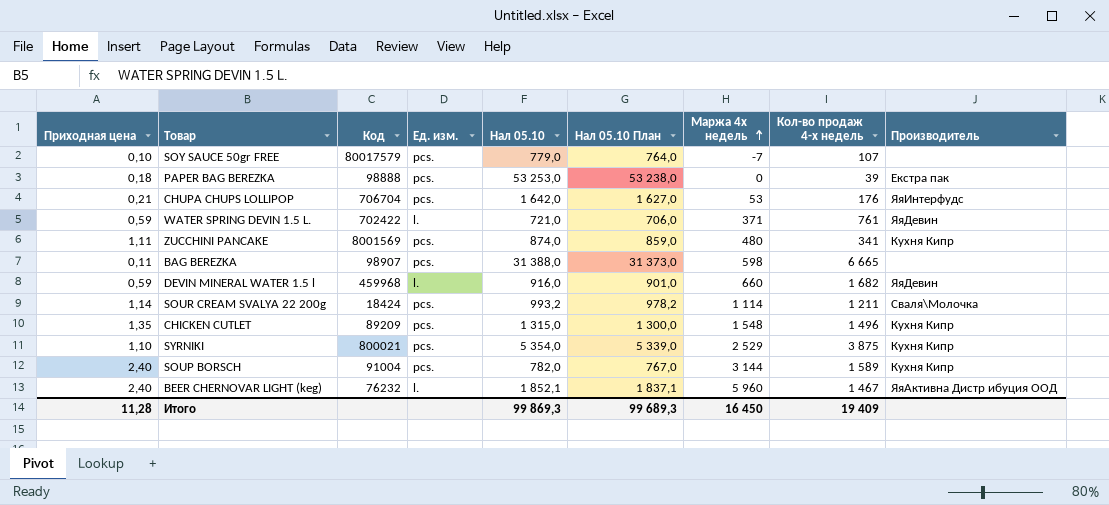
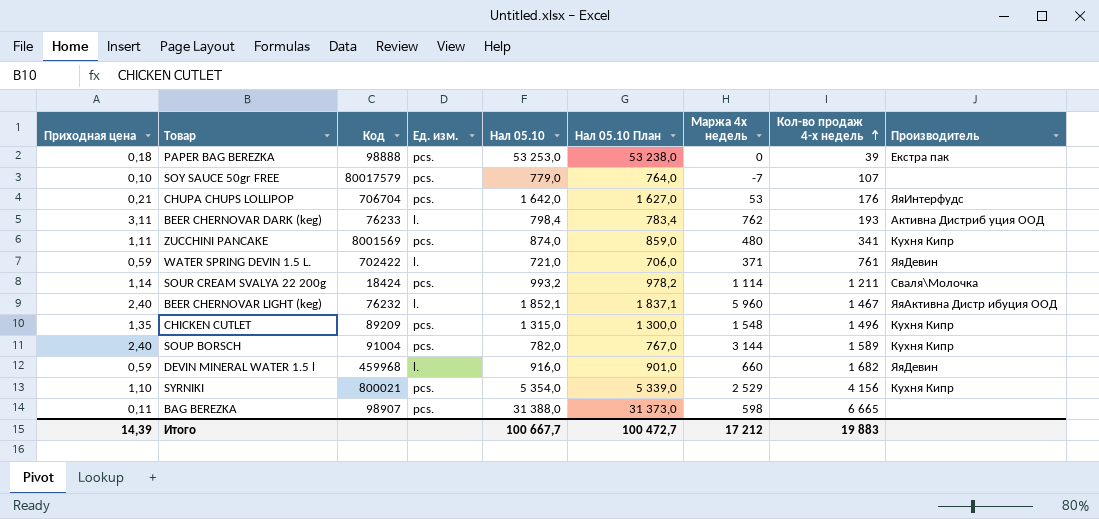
row order: Маржа 4х недель ascending -> Кол-во продаж 4-х недель ascending
row BEER CHERNOVAR DARK (keg): none -> 3,11 | 76233 | l. | 798,4 | 783,4 | 762 | 193 | Активна Дистриб уция ООД
SYRNIKI | Кол-во продаж 4-х недель: 3 875 -> 4 156
Итого | Приходная цена: 11,28 -> 14,39
Итого | Нал 05.10: 99 869,3 -> 100 667,7
Итого | Нал 05.10 План: 99 689,3 -> 100 472,7
Итого | Маржа 4х недель: 16 450 -> 17 212
Итого | Кол-во продаж 4-х недель: 19 409 -> 19 883

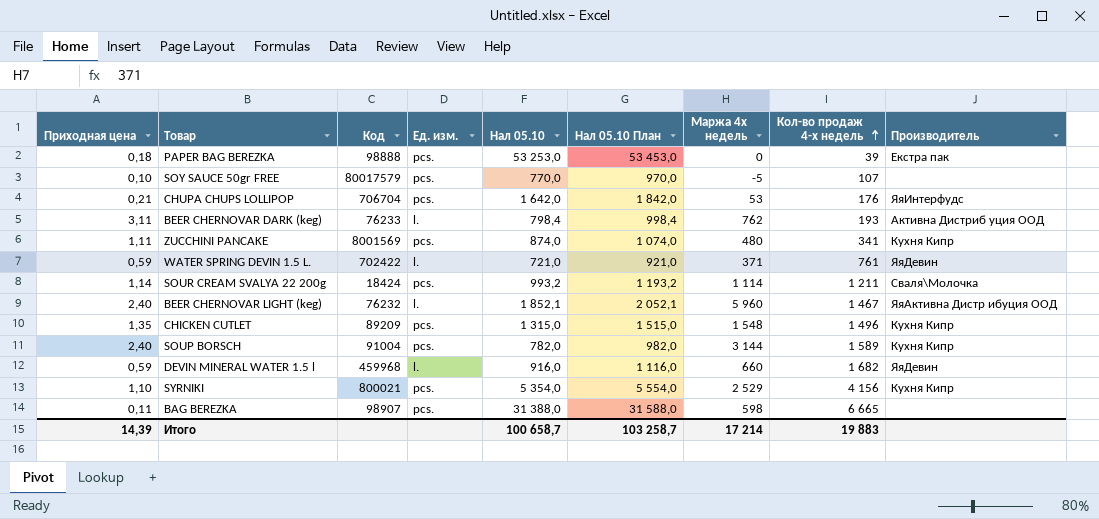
column Нал 05.10 План | formula: [Нал 05.10] - 15 -> [Нал 05.10] + 200
SOY SAUCE 50gr FREE | Нал 05.10: 779,0 -> 770,0
SOY SAUCE 50gr FREE | Маржа 4х недель: -7 -> -5
Итого | Нал 05.10: 100 667,7 -> 100 658,7
Итого | Нал 05.10 План: 100 472,7 -> 103 258,7
Итого | Маржа 4х недель: 17 212 -> 17 214

